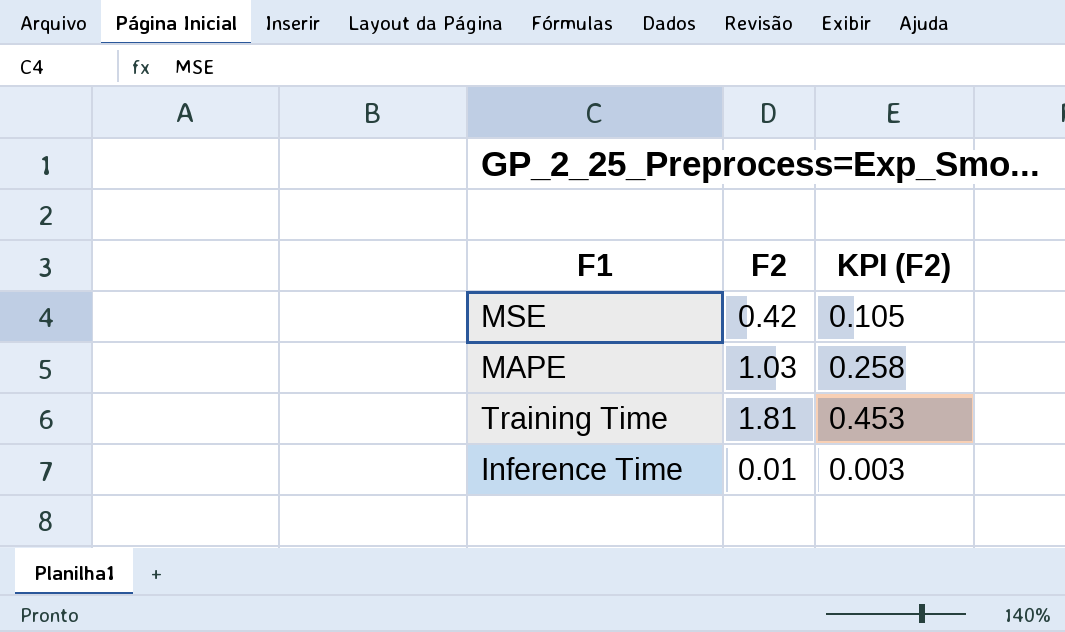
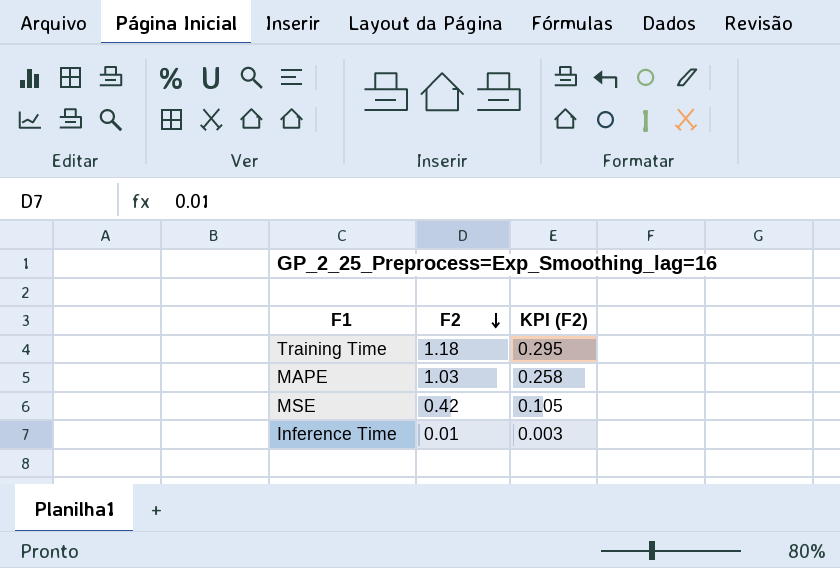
row order: none -> F2 descending
Training Time | F2: 1.81 -> 1.18
Training Time | KPI (F2): 0.453 -> 0.295

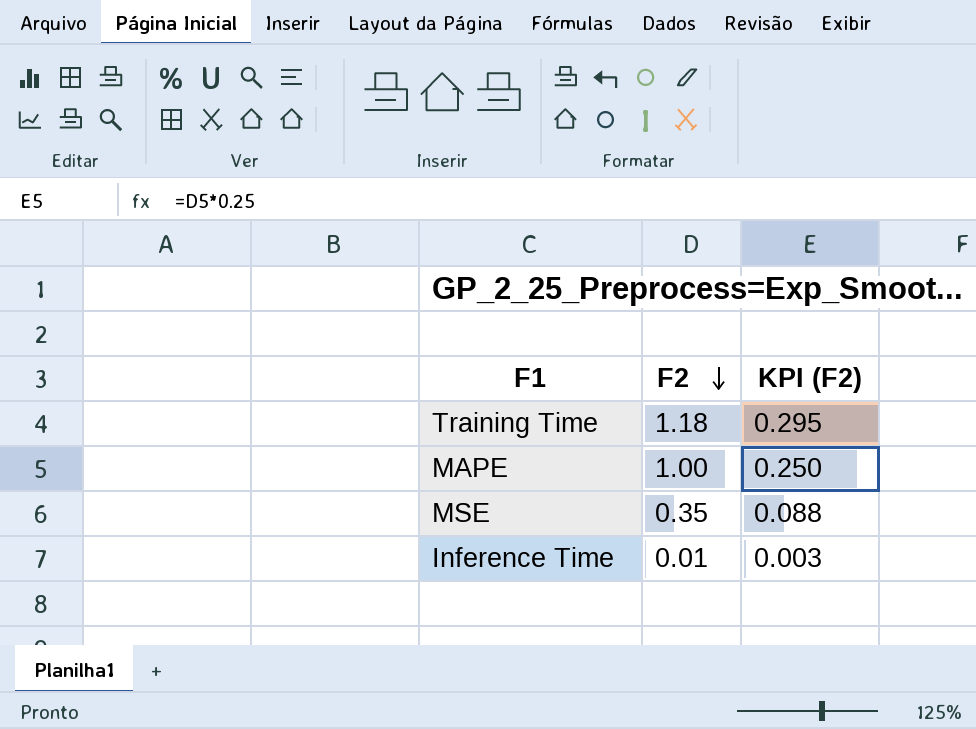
MAPE | F2: 1.03 -> 1.00
MAPE | KPI (F2): 0.258 -> 0.250
MSE | F2: 0.42 -> 0.35
MSE | KPI (F2): 0.105 -> 0.088

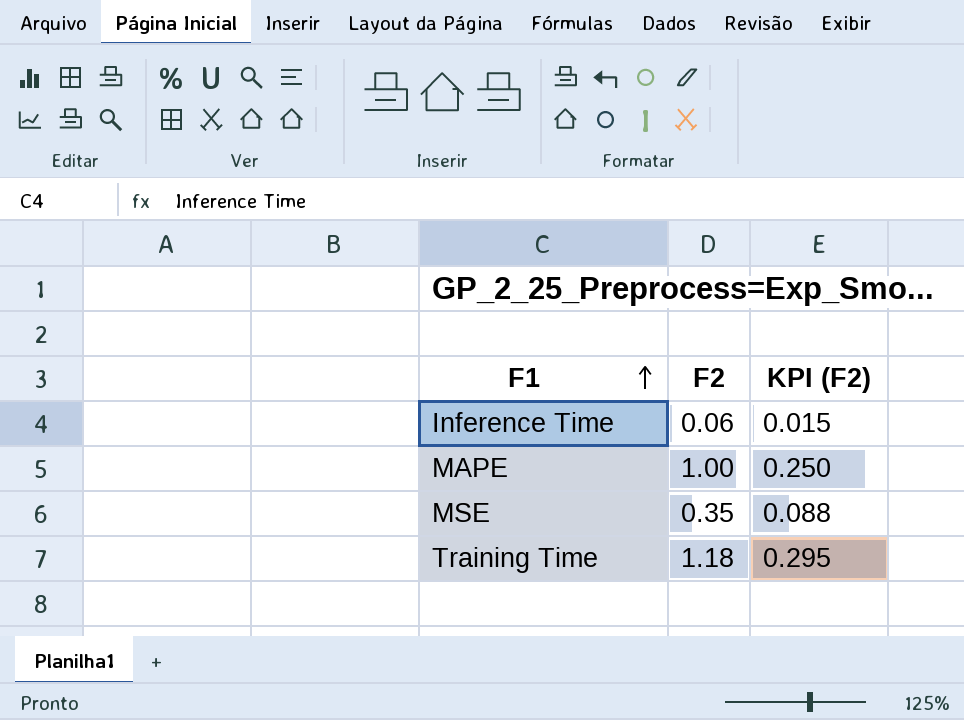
row order: F2 descending -> F1 ascending
Inference Time | F2: 0.01 -> 0.06
Inference Time | KPI (F2): 0.003 -> 0.015

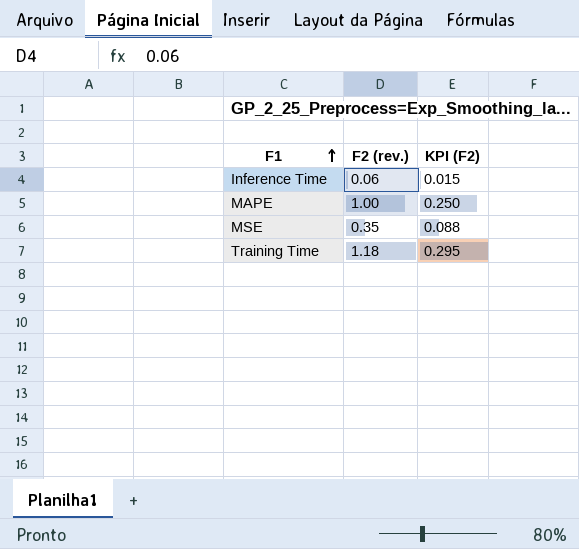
column name: F2 -> F2 (rev.)

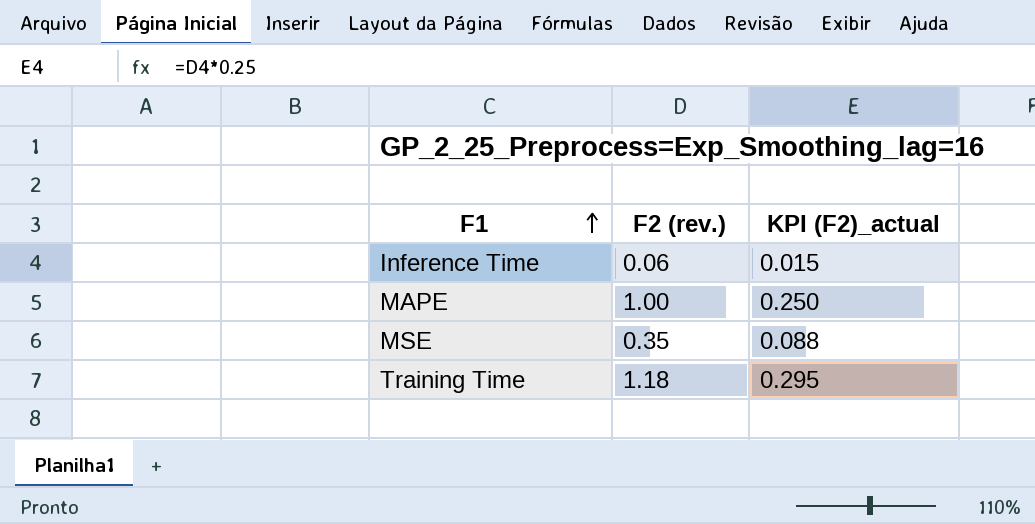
column name: KPI (F2) -> KPI (F2)_actual

